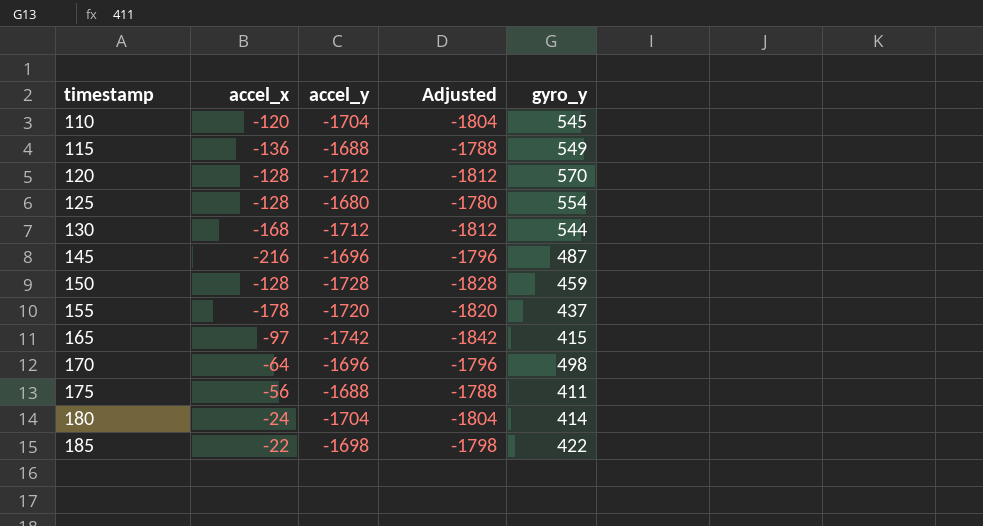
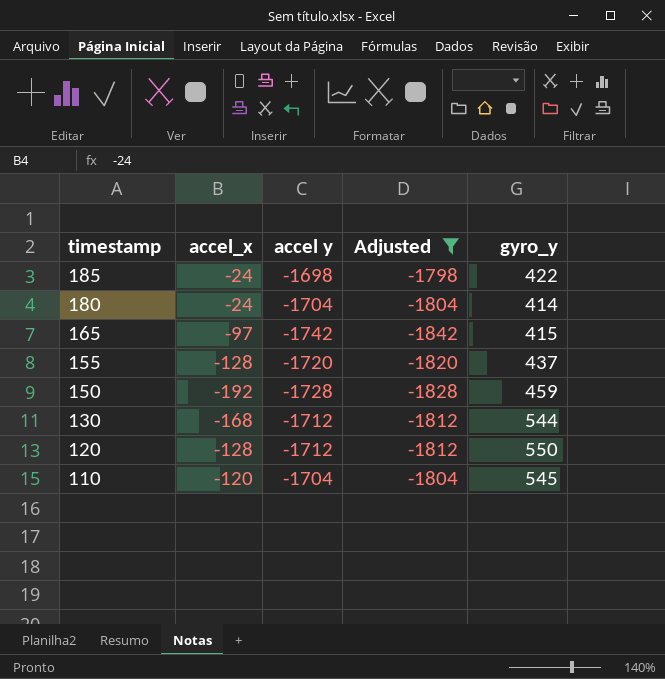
filter: none -> Adjusted <= -1798
row order: timestamp ascending -> timestamp descending
column name: accel_y -> accel y
185 | accel_x: -22 -> -24
155 | accel_x: -178 -> -128
150 | accel_x: -128 -> -192
120 | gyro_y: 570 -> 550

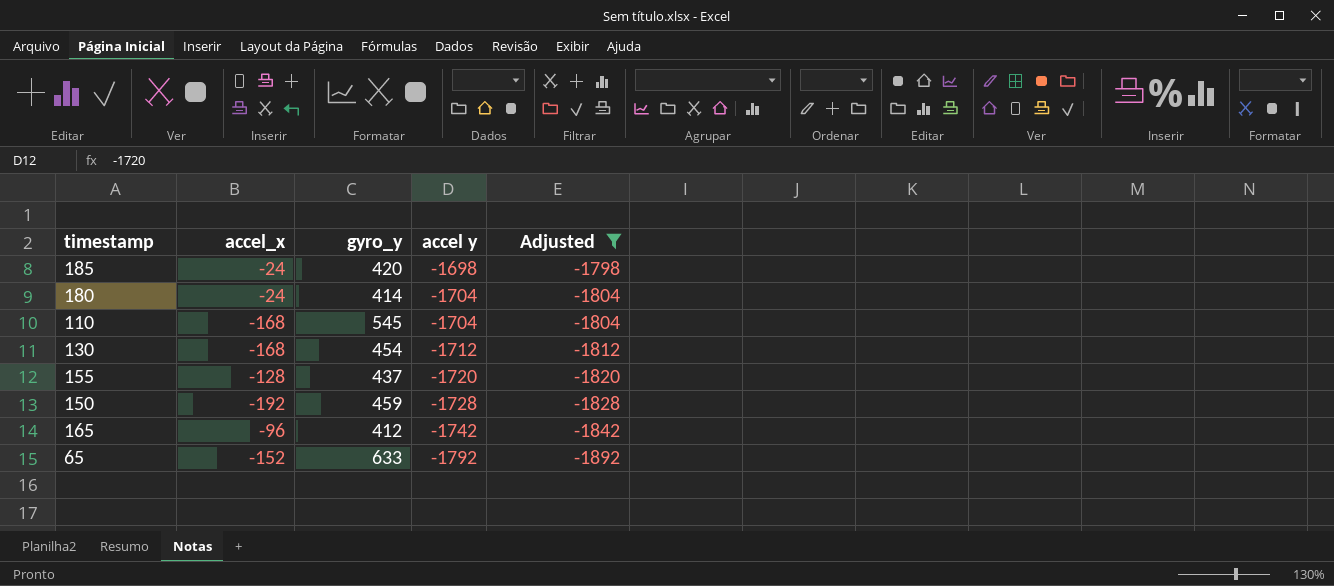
row order: timestamp descending -> accel y descending
column gyro_y | position: 5 -> 3
row 120: -128 | -1712 | -1812 | 550 -> none
185 | gyro_y: 422 -> 420
110 | accel_x: -120 -> -168
130 | gyro_y: 544 -> 454
165 | accel_x: -97 -> -96
165 | gyro_y: 415 -> 412
row 65: none -> -152 | 633 | -1792 | -1892

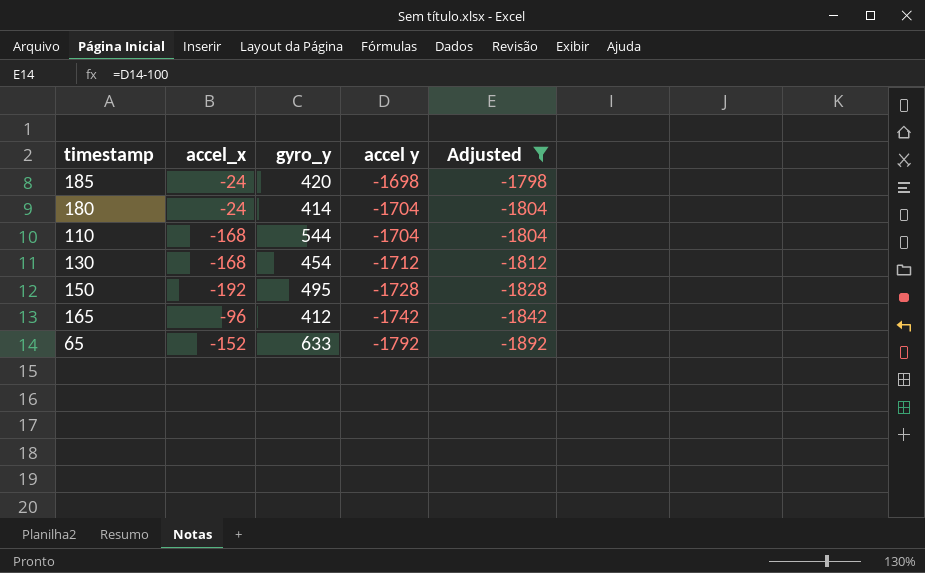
row 155: -128 | 437 | -1720 | -1820 -> none
110 | gyro_y: 545 -> 544
150 | gyro_y: 459 -> 495

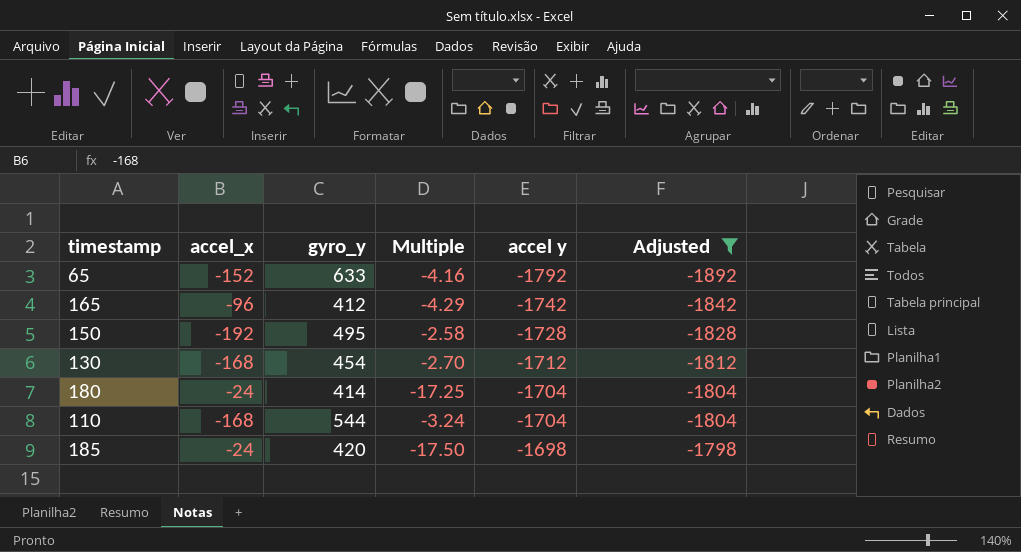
row order: accel y descending -> accel y ascending
column Multiple | formula: none -> [gyro_y] / [accel_x]

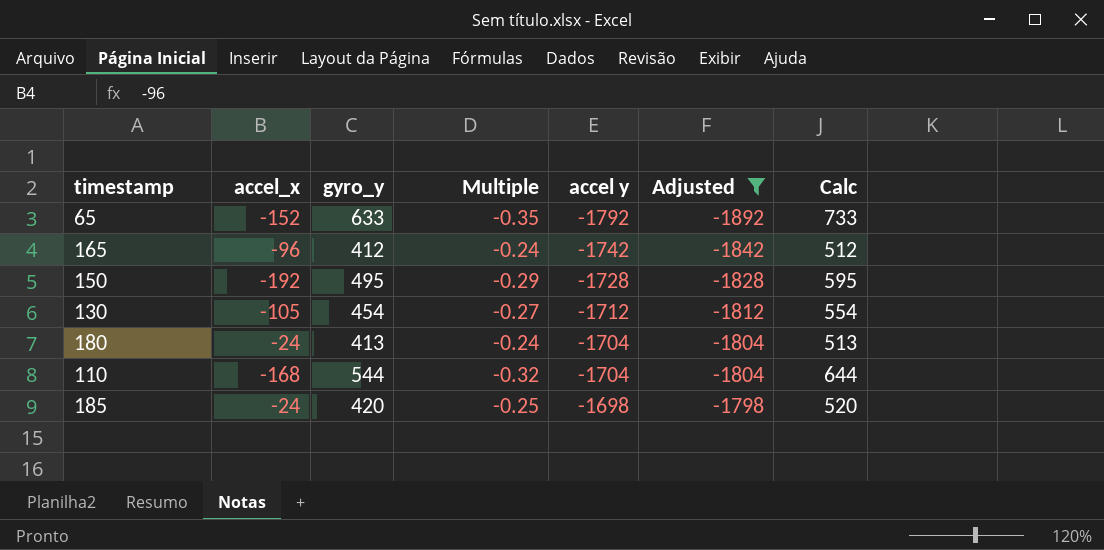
column Multiple | formula: [gyro_y] / [accel_x] -> [gyro_y] / [accel y]
column Calc | formula: none -> [gyro_y] + 100
130 | accel_x: -168 -> -105
180 | gyro_y: 414 -> 413

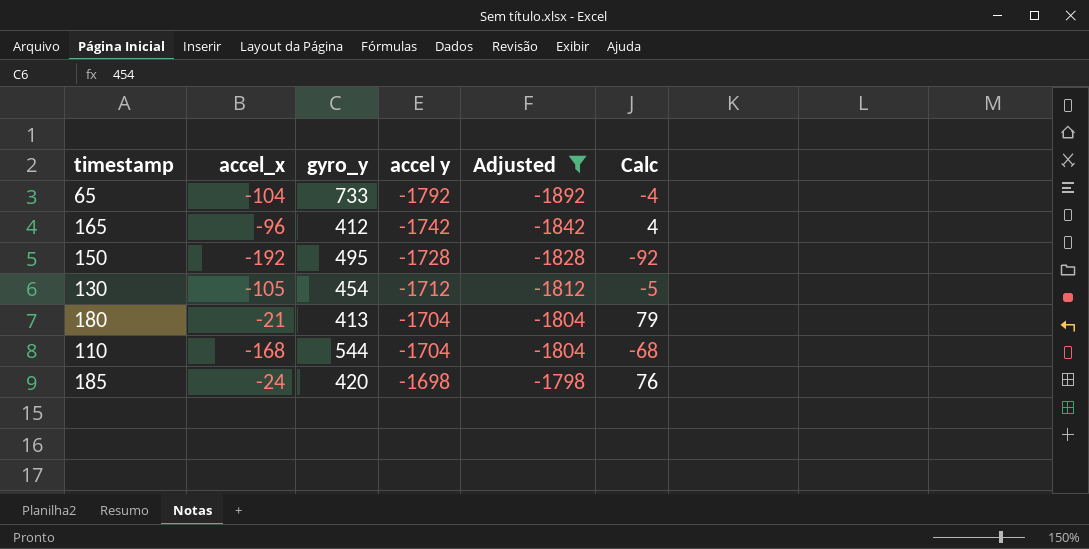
column Multiple | formula: [gyro_y] / [accel y] -> none
column Calc | formula: [gyro_y] + 100 -> [accel_x] + 100
65 | accel_x: -152 -> -104
65 | gyro_y: 633 -> 733
180 | accel_x: -24 -> -21

